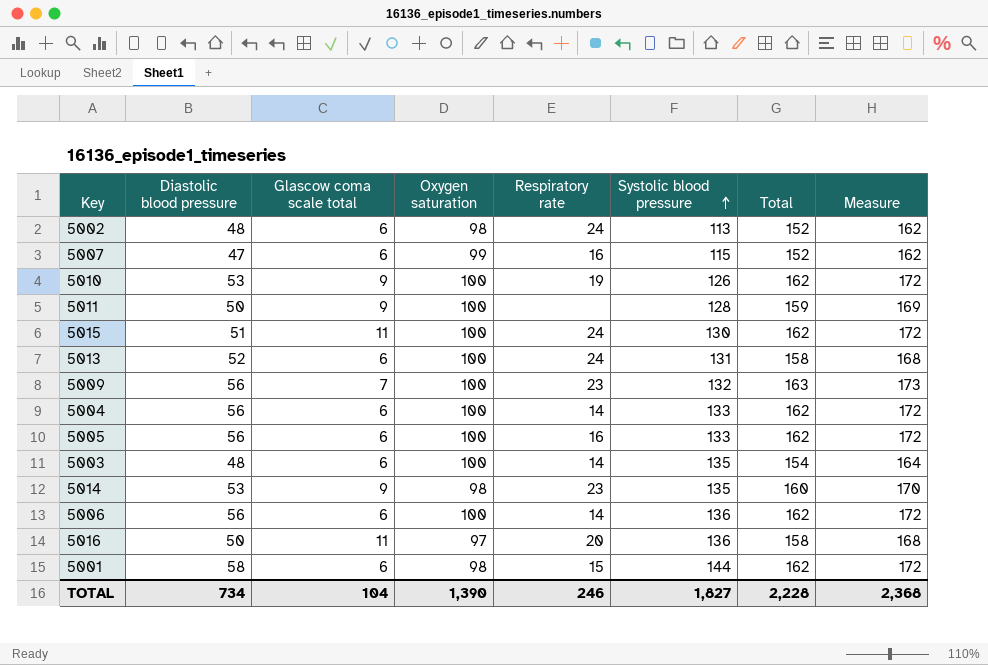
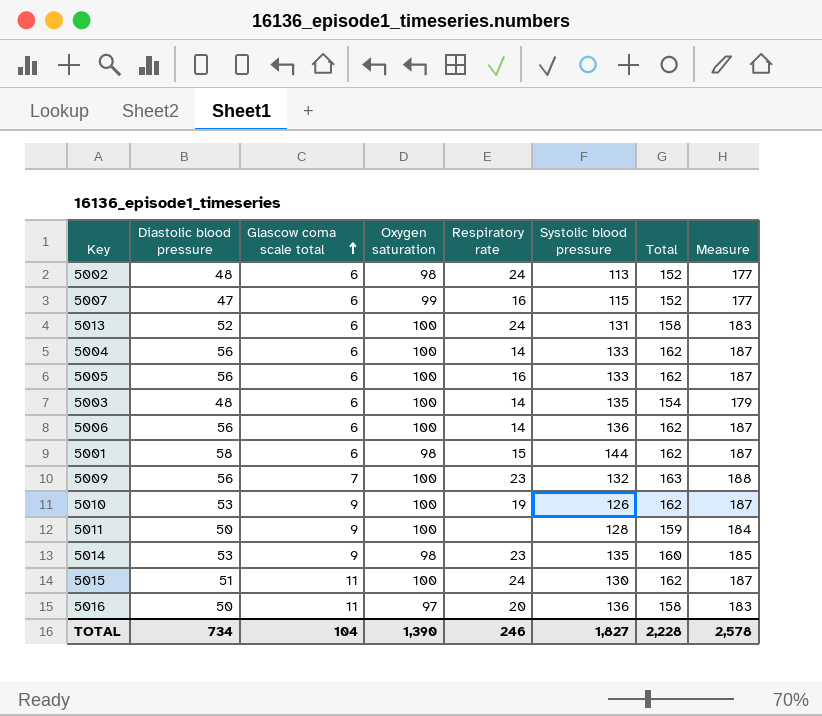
row order: Systolic blood pressure ascending -> Glascow coma scale total ascending
column Measure | formula: [Total] + 10 -> [Total] + 25
TOTAL | Measure: 2,368 -> 2,578

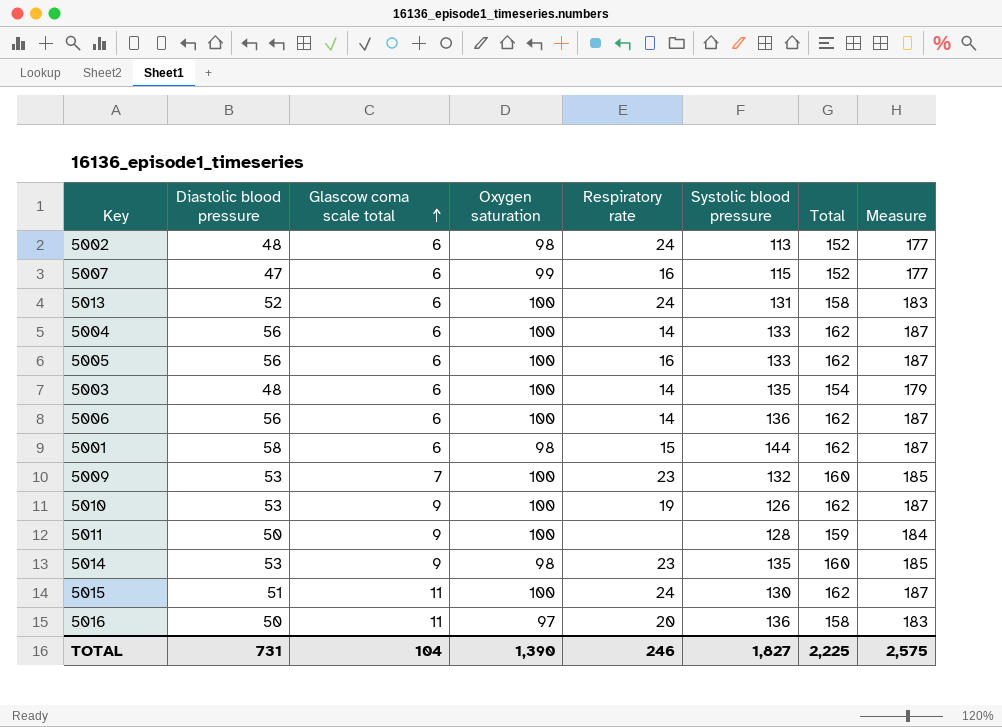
5009 | Diastolic blood pressure: 56 -> 53
5009 | Total: 163 -> 160
5009 | Measure: 188 -> 185
TOTAL | Diastolic blood pressure: 734 -> 731
TOTAL | Total: 2,228 -> 2,225
TOTAL | Measure: 2,578 -> 2,575

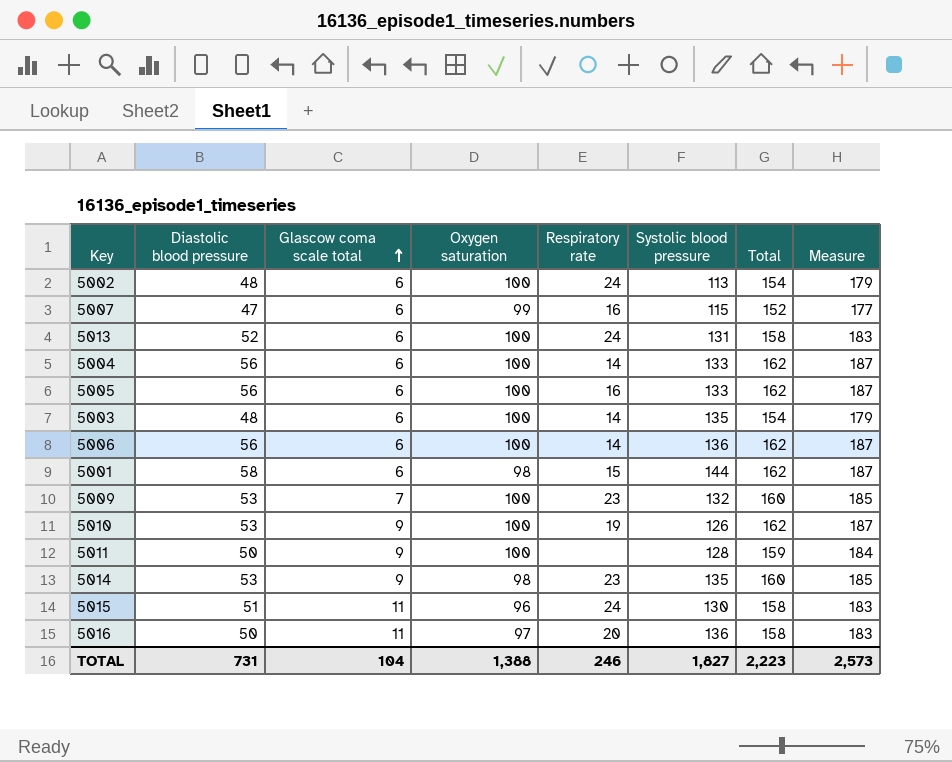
5002 | Oxygen saturation: 98 -> 100
5002 | Total: 152 -> 154
5002 | Measure: 177 -> 179
5015 | Oxygen saturation: 100 -> 96
5015 | Total: 162 -> 158
5015 | Measure: 187 -> 183
TOTAL | Oxygen saturation: 1,390 -> 1,388
TOTAL | Total: 2,225 -> 2,223
TOTAL | Measure: 2,575 -> 2,573

